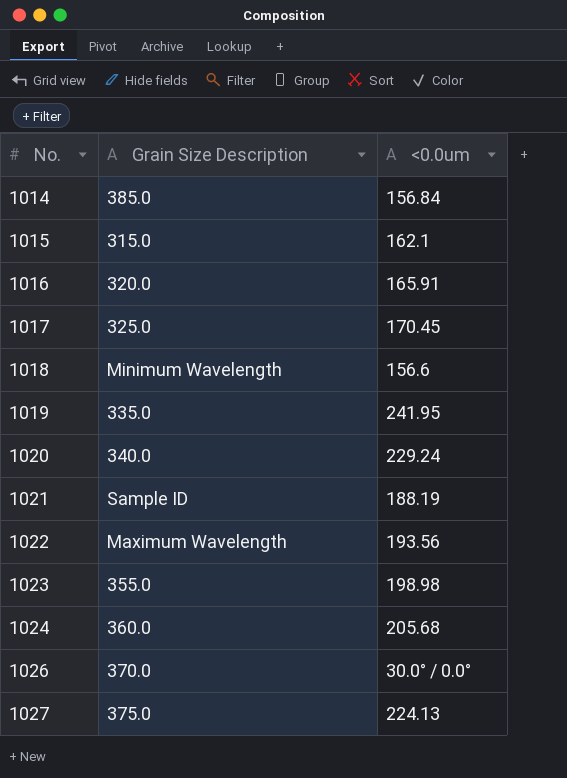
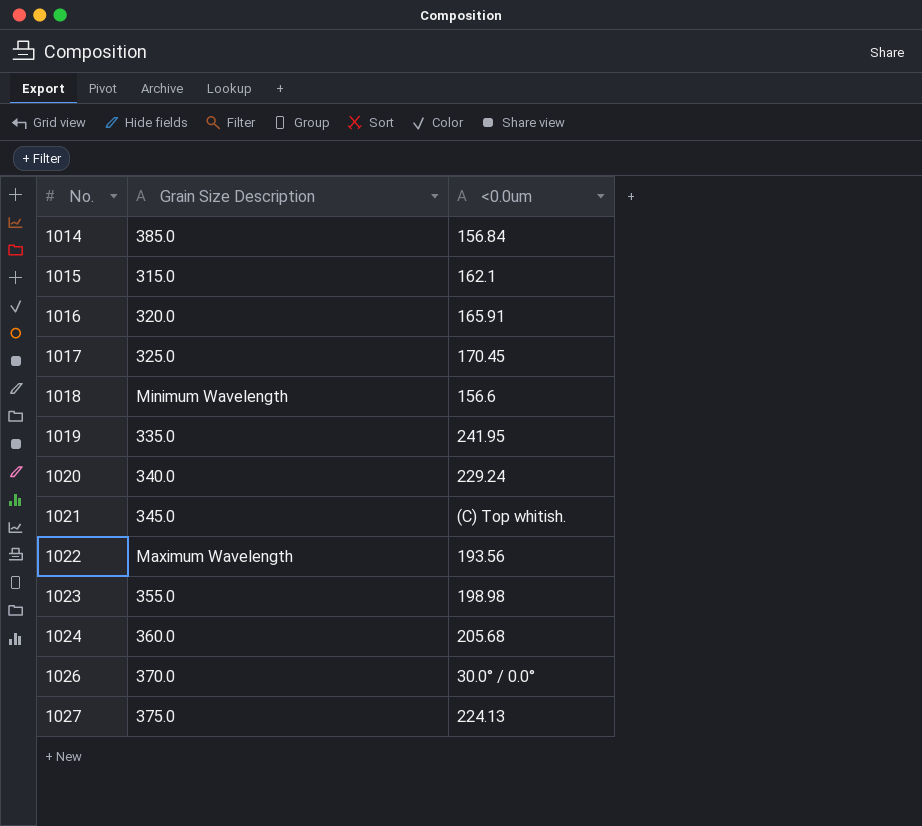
1021 | Grain Size Description: Sample ID -> 345.0
1021 | <0.0um: 188.19 -> (C) Top whitish.

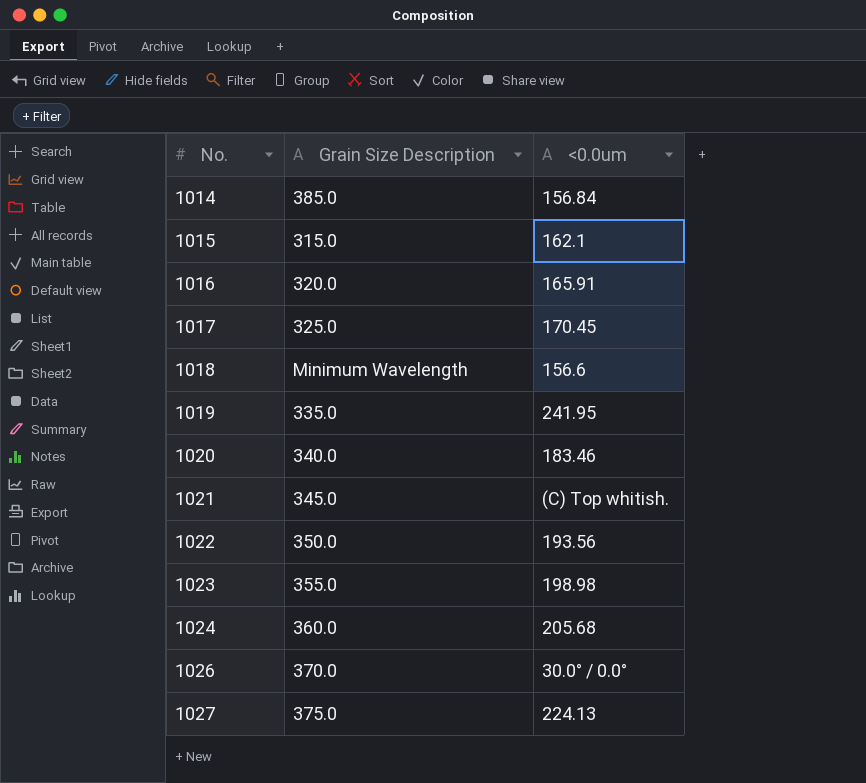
1020 | <0.0um: 229.24 -> 183.46
1022 | Grain Size Description: Maximum Wavelength -> 350.0

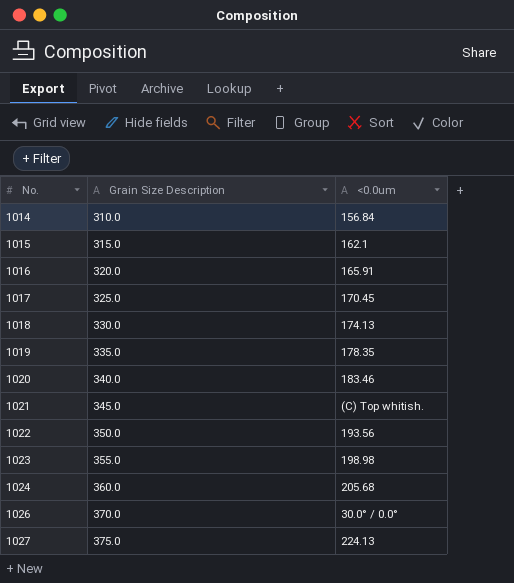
1014 | Grain Size Description: 385.0 -> 310.0
1018 | Grain Size Description: Minimum Wavelength -> 330.0
1018 | <0.0um: 156.6 -> 174.13
1019 | <0.0um: 241.95 -> 178.35

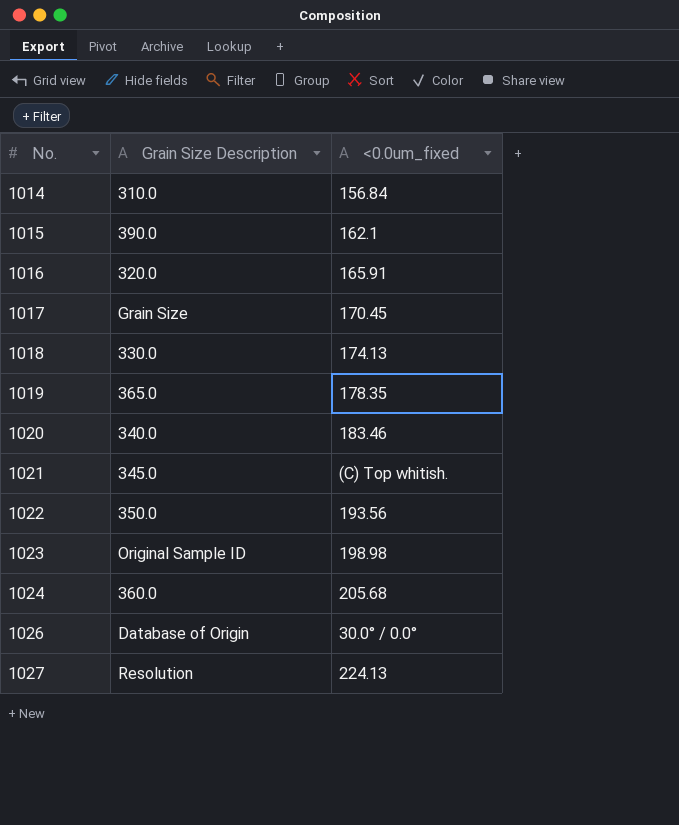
column name: <0.0um -> <0.0um_fixed
1015 | Grain Size Description: 315.0 -> 390.0
1017 | Grain Size Description: 325.0 -> Grain Size
1019 | Grain Size Description: 335.0 -> 365.0
1023 | Grain Size Description: 355.0 -> Original Sample ID
1026 | Grain Size Description: 370.0 -> Database of Origin
1027 | Grain Size Description: 375.0 -> Resolution

